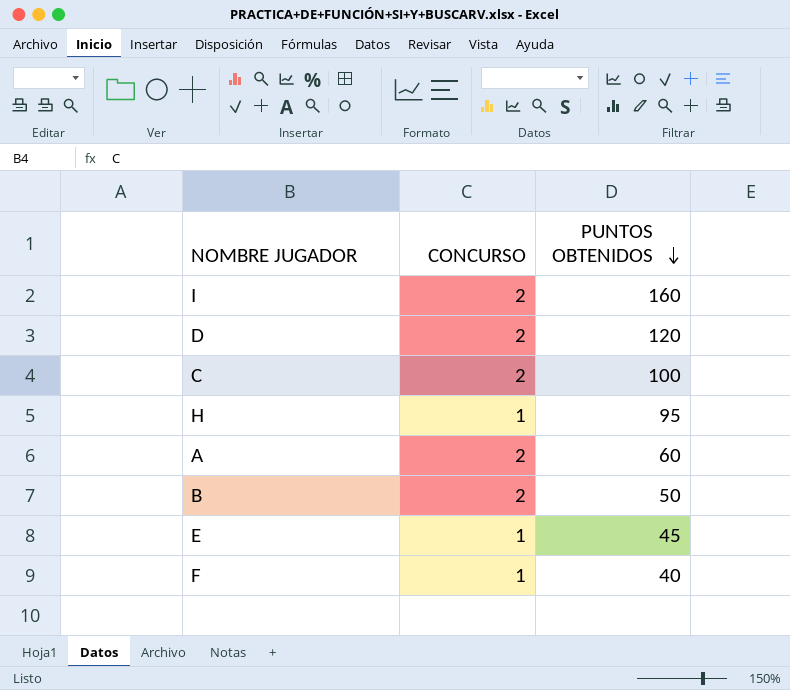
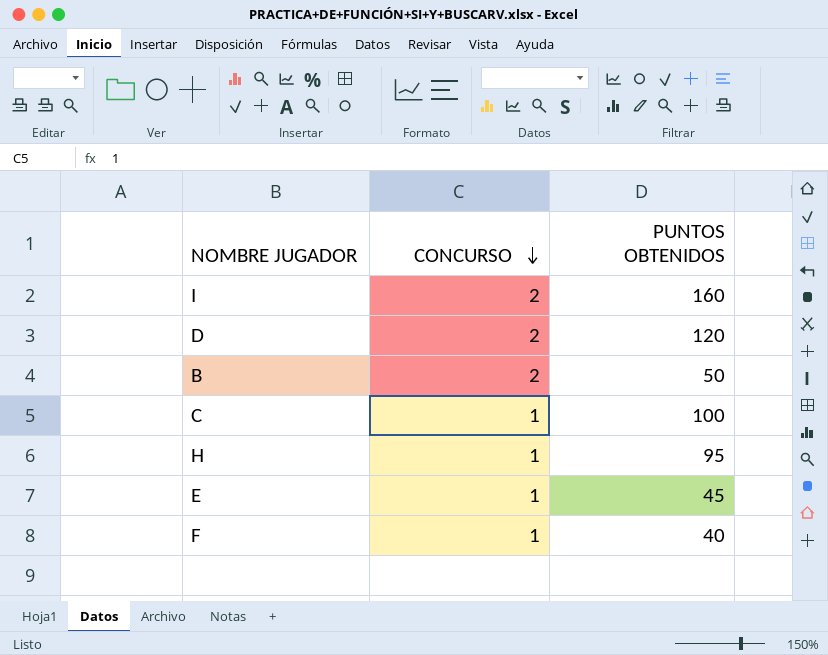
row order: PUNTOS OBTENIDOS descending -> CONCURSO descending
row A: 2 | 60 -> none
C | CONCURSO: 2 -> 1

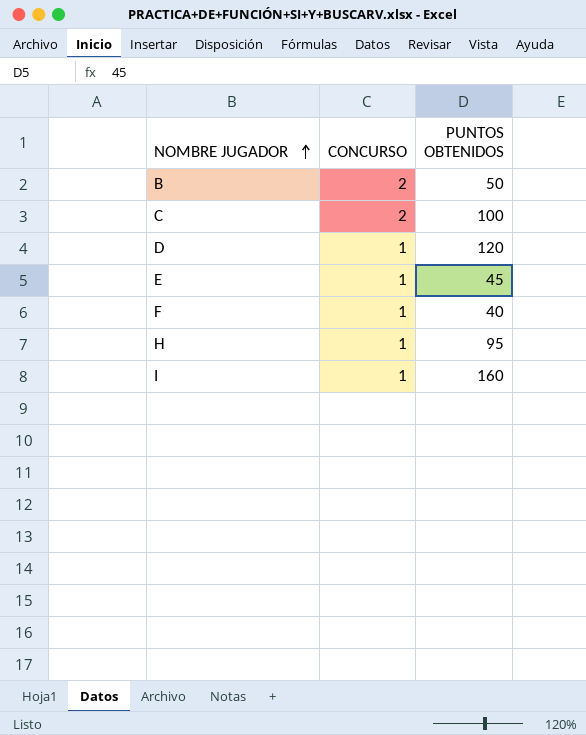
row order: CONCURSO descending -> NOMBRE JUGADOR ascending
C | CONCURSO: 1 -> 2
D | CONCURSO: 2 -> 1
I | CONCURSO: 2 -> 1

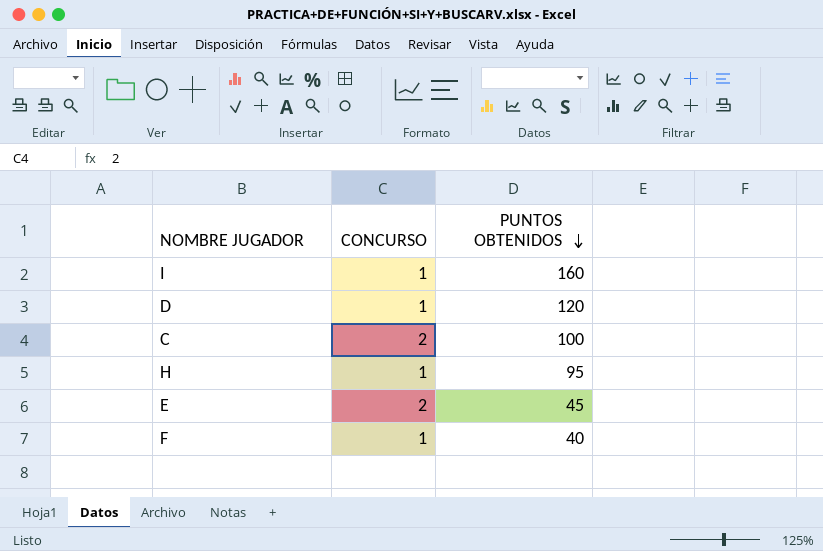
row order: NOMBRE JUGADOR ascending -> PUNTOS OBTENIDOS descending
row B: 2 | 50 -> none
E | CONCURSO: 1 -> 2

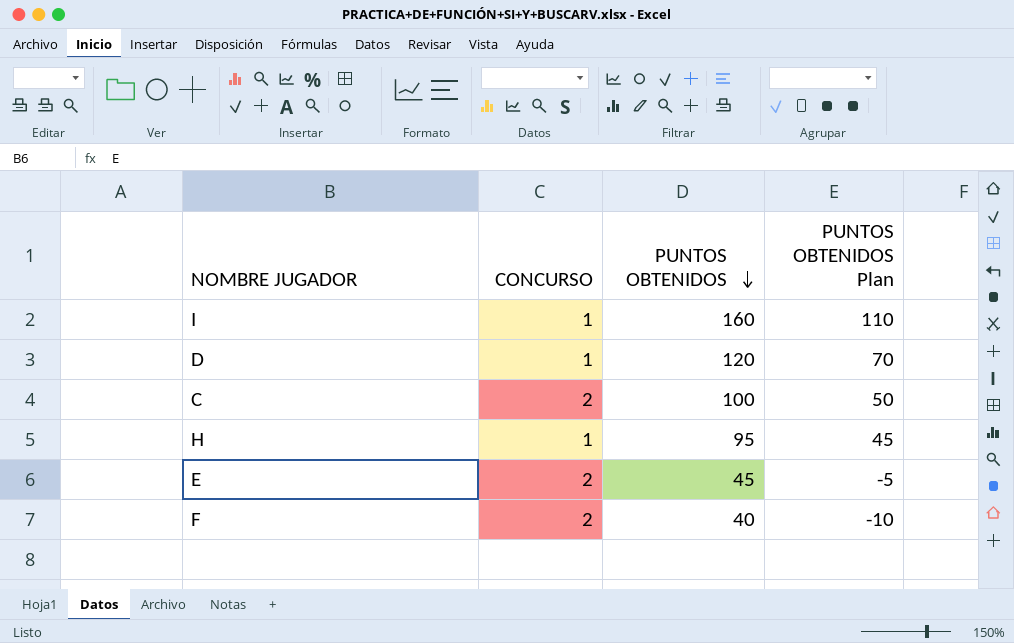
column PUNTOS OBTENIDOS Plan | formula: none -> [PUNTOS OBTENIDOS] - 50
F | CONCURSO: 1 -> 2

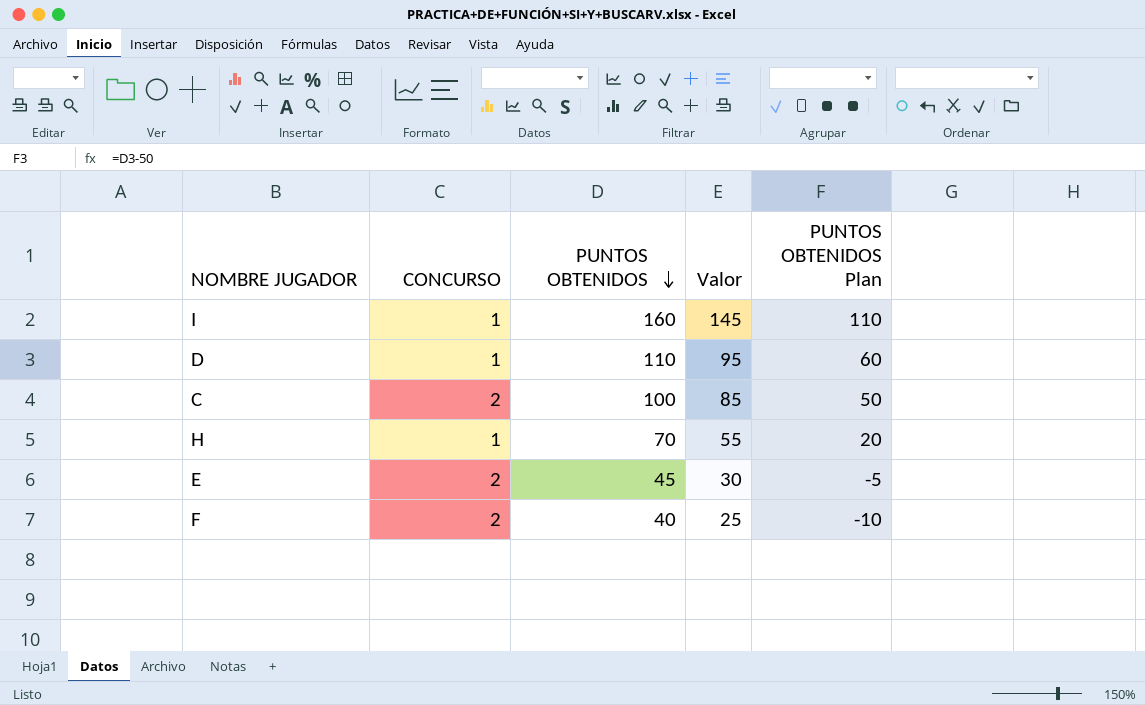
column Valor | formula: none -> [PUNTOS OBTENIDOS] - 15
D | PUNTOS OBTENIDOS: 120 -> 110
D | PUNTOS OBTENIDOS Plan: 70 -> 60
H | PUNTOS OBTENIDOS: 95 -> 70
H | PUNTOS OBTENIDOS Plan: 45 -> 20

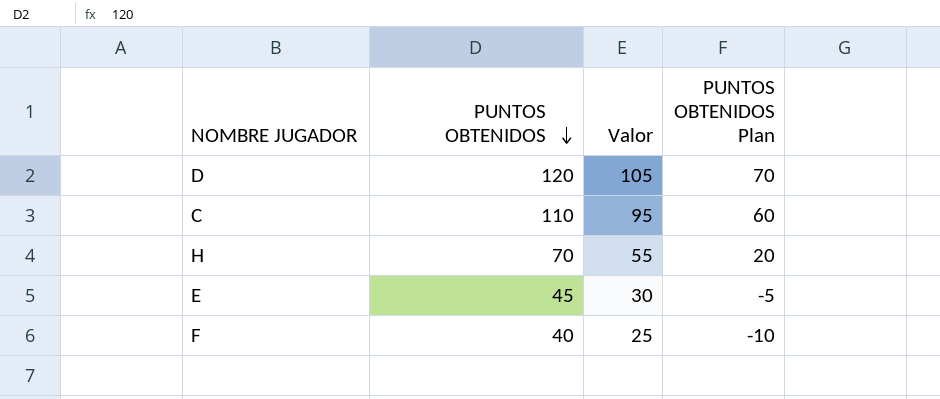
column CONCURSO | position: 2 -> none
row I: 1 | 160 | 145 | 110 -> none
D | PUNTOS OBTENIDOS: 110 -> 120
D | Valor: 95 -> 105
D | PUNTOS OBTENIDOS Plan: 60 -> 70
C | PUNTOS OBTENIDOS: 100 -> 110
C | Valor: 85 -> 95
C | PUNTOS OBTENIDOS Plan: 50 -> 60

